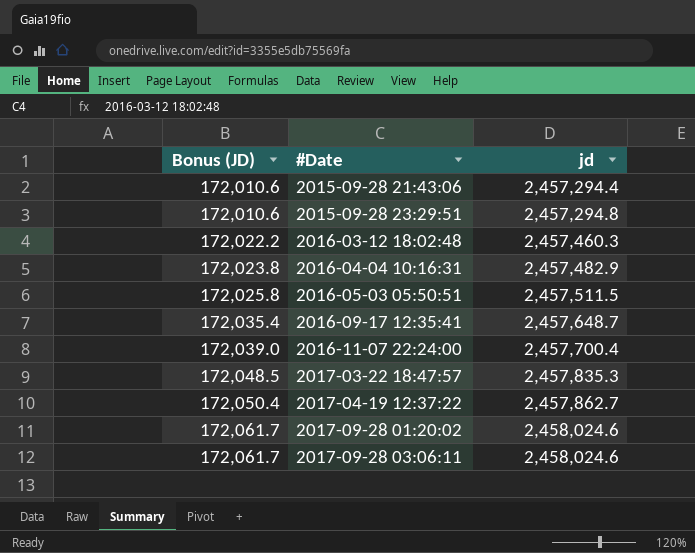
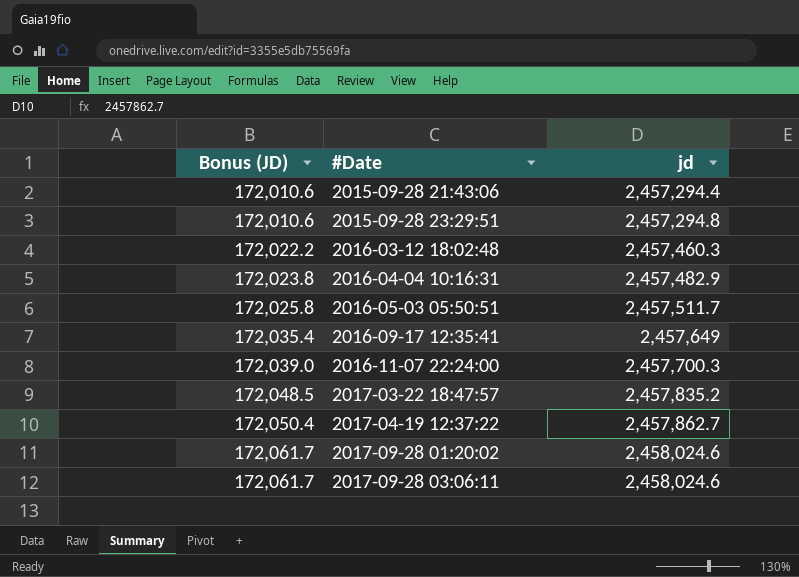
2016-05-03 05:50:51 | jd: 2,457,511.5 -> 2,457,511.7
2016-09-17 12:35:41 | jd: 2,457,648.7 -> 2,457,649
2016-11-07 22:24:00 | jd: 2,457,700.4 -> 2,457,700.3
2017-03-22 18:47:57 | jd: 2,457,835.3 -> 2,457,835.2

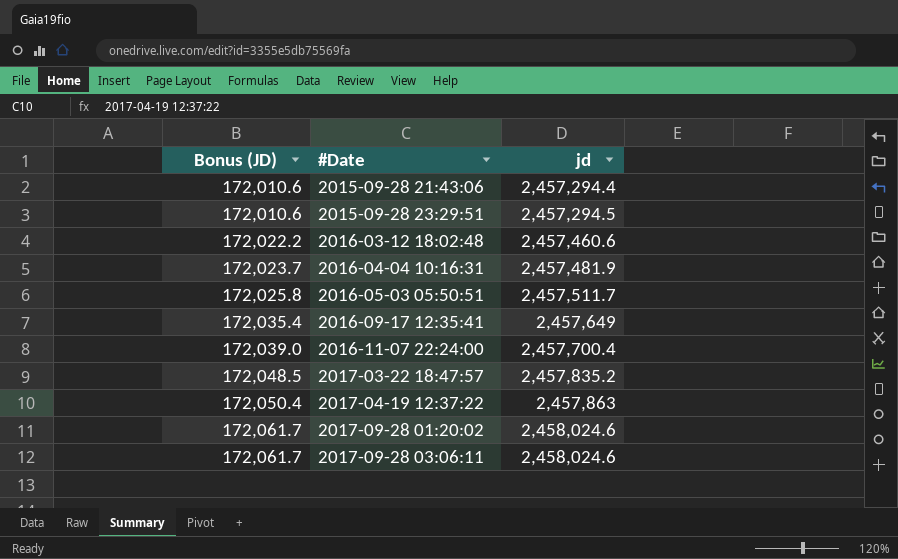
2015-09-28 23:29:51 | jd: 2,457,294.8 -> 2,457,294.5
2016-03-12 18:02:48 | jd: 2,457,460.3 -> 2,457,460.6
2016-04-04 10:16:31 | Bonus (JD): 172,023.8 -> 172,023.7
2016-04-04 10:16:31 | jd: 2,457,482.9 -> 2,457,481.9
2016-11-07 22:24:00 | jd: 2,457,700.3 -> 2,457,700.4
2017-04-19 12:37:22 | jd: 2,457,862.7 -> 2,457,863

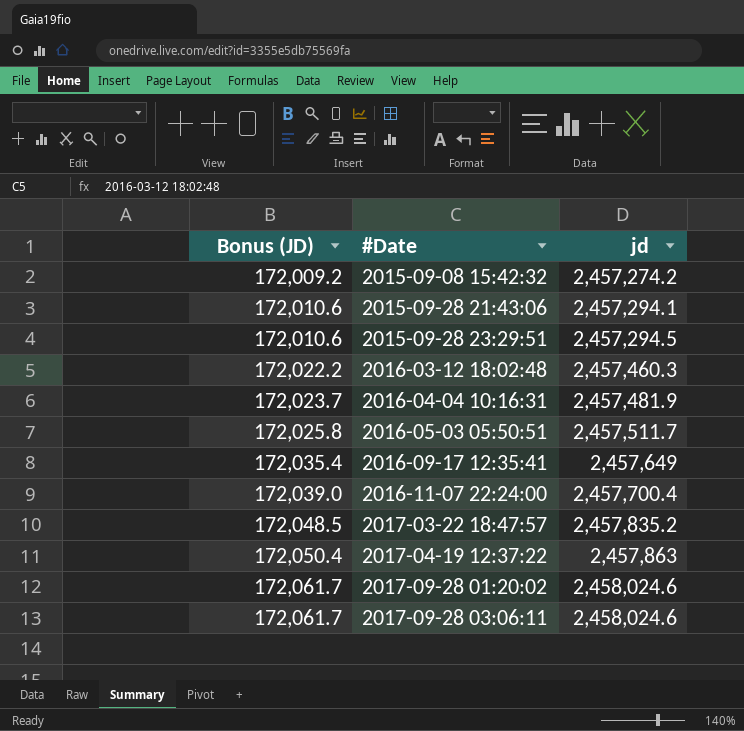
row 2015-09-08 15:42:32: none -> 172,009.2 | 2,457,274.2
2015-09-28 21:43:06 | jd: 2,457,294.4 -> 2,457,294.1
2016-03-12 18:02:48 | jd: 2,457,460.6 -> 2,457,460.3

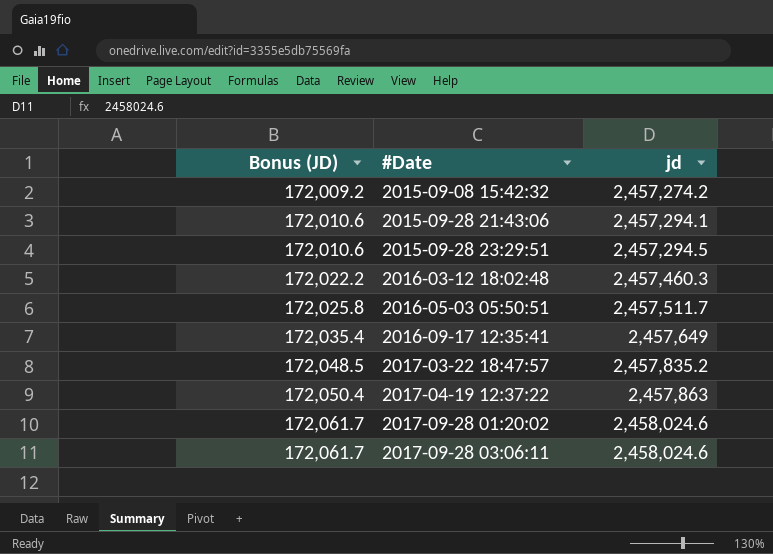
row 2016-04-04 10:16:31: 172,023.7 | 2,457,481.9 -> none
row 2016-11-07 22:24:00: 172,039.0 | 2,457,700.4 -> none

